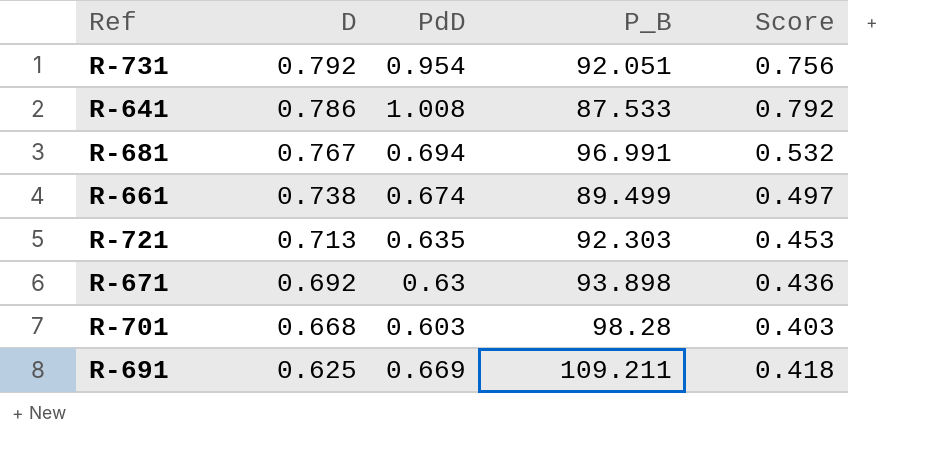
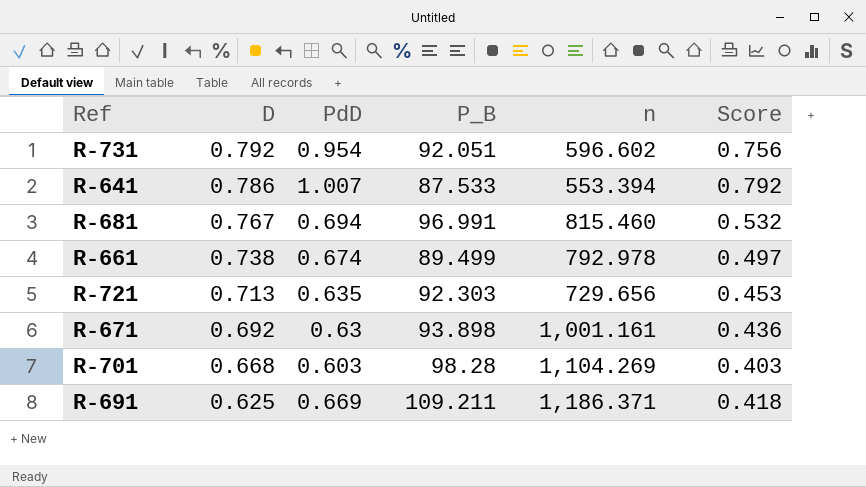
column n | position: none -> 5
R-641 | PdD: 1.008 -> 1.007

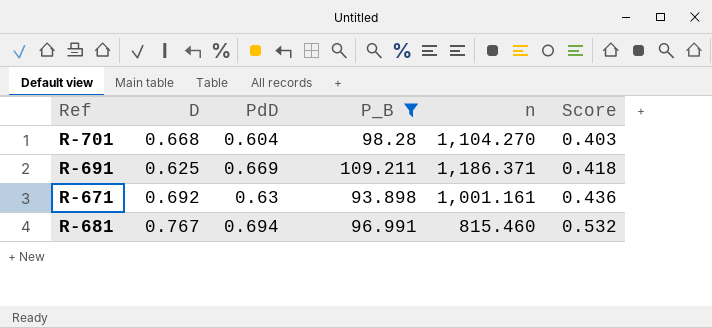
filter: none -> P_B >= 93.898
row order: D descending -> Score ascending
R-701 | PdD: 0.603 -> 0.604
R-701 | n: 1,104.269 -> 1,104.270

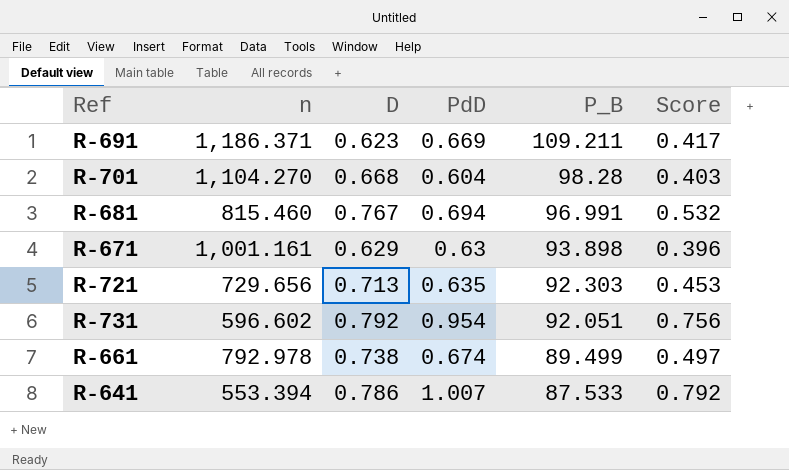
filter: P_B >= 93.898 -> none
row order: Score ascending -> P_B descending
column n | position: 5 -> 2
R-691 | D: 0.625 -> 0.623
R-691 | Score: 0.418 -> 0.417
R-671 | D: 0.692 -> 0.629
R-671 | Score: 0.436 -> 0.396

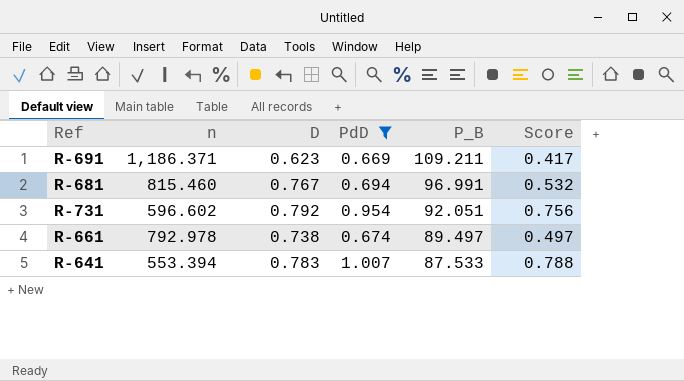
filter: none -> PdD >= 0.669
R-661 | P_B: 89.499 -> 89.497
R-641 | D: 0.786 -> 0.783
R-641 | Score: 0.792 -> 0.788

